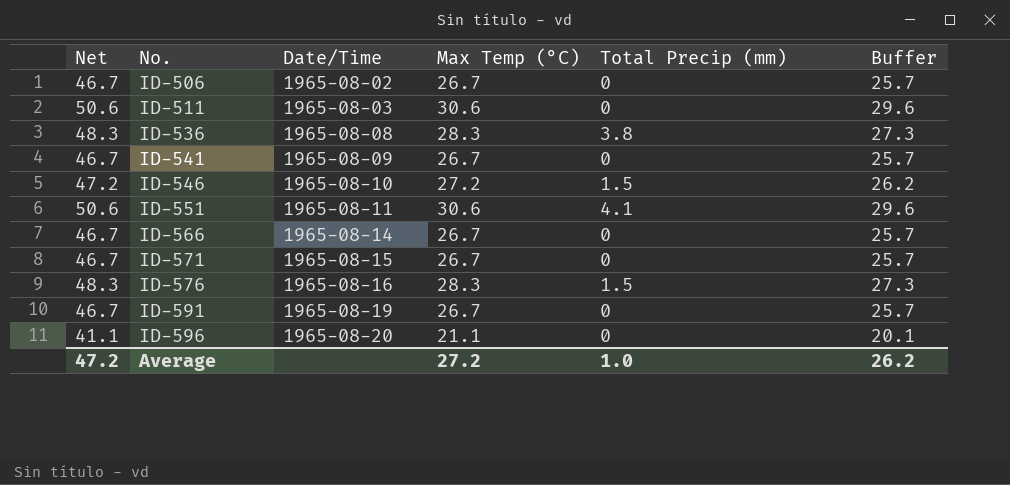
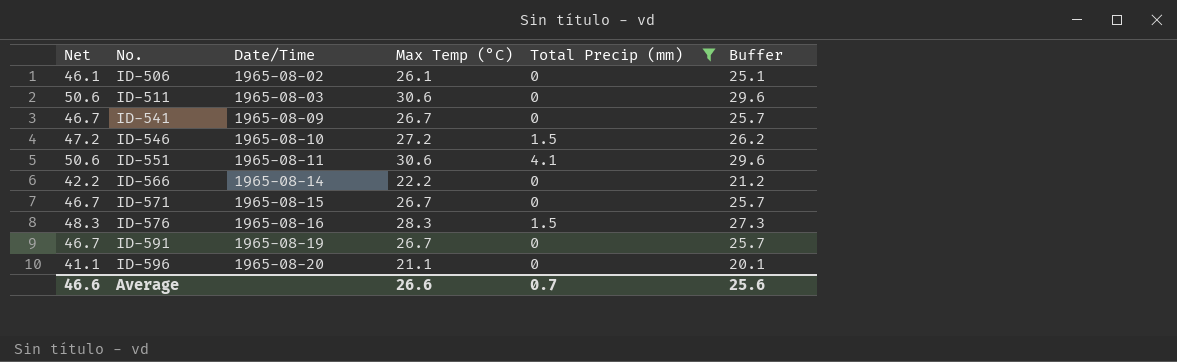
filter: none -> Total Precip (mm) != 3.8
ID-506 | Net: 46.7 -> 46.1
ID-506 | Max Temp (°C): 26.7 -> 26.1
ID-506 | Buffer: 25.7 -> 25.1
ID-566 | Net: 46.7 -> 42.2
ID-566 | Max Temp (°C): 26.7 -> 22.2
ID-566 | Buffer: 25.7 -> 21.2
Average | Net: 47.2 -> 46.6
Average | Max Temp (°C): 27.2 -> 26.6
Average | Total Precip (mm): 1.0 -> 0.7
Average | Buffer: 26.2 -> 25.6

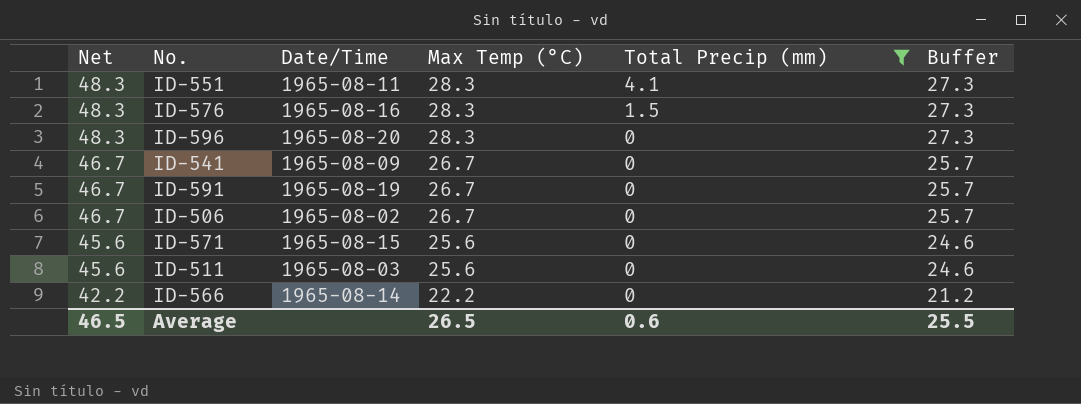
row order: No. ascending -> Net descending
row ID-546: 47.2 | 1965-08-10 | 27.2 | 1.5 | 26.2 -> none
ID-551 | Net: 50.6 -> 48.3
ID-551 | Max Temp (°C): 30.6 -> 28.3
ID-551 | Buffer: 29.6 -> 27.3
ID-596 | Net: 41.1 -> 48.3
ID-596 | Max Temp (°C): 21.1 -> 28.3
ID-596 | Buffer: 20.1 -> 27.3
ID-506 | Net: 46.1 -> 46.7
ID-506 | Max Temp (°C): 26.1 -> 26.7
ID-506 | Buffer: 25.1 -> 25.7
ID-571 | Net: 46.7 -> 45.6
ID-571 | Max Temp (°C): 26.7 -> 25.6
ID-571 | Buffer: 25.7 -> 24.6
ID-511 | Net: 50.6 -> 45.6
ID-511 | Max Temp (°C): 30.6 -> 25.6
ID-511 | Buffer: 29.6 -> 24.6
Average | Net: 46.6 -> 46.5
Average | Max Temp (°C): 26.6 -> 26.5
Average | Total Precip (mm): 0.7 -> 0.6
Average | Buffer: 25.6 -> 25.5

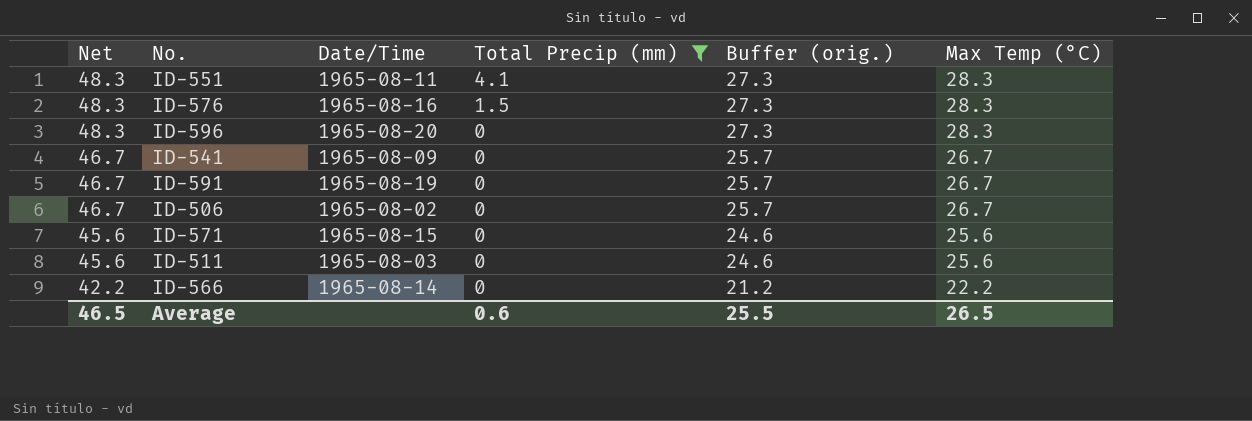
column name: Buffer -> Buffer (orig.)
column Max Temp (°C) | position: 4 -> 6

